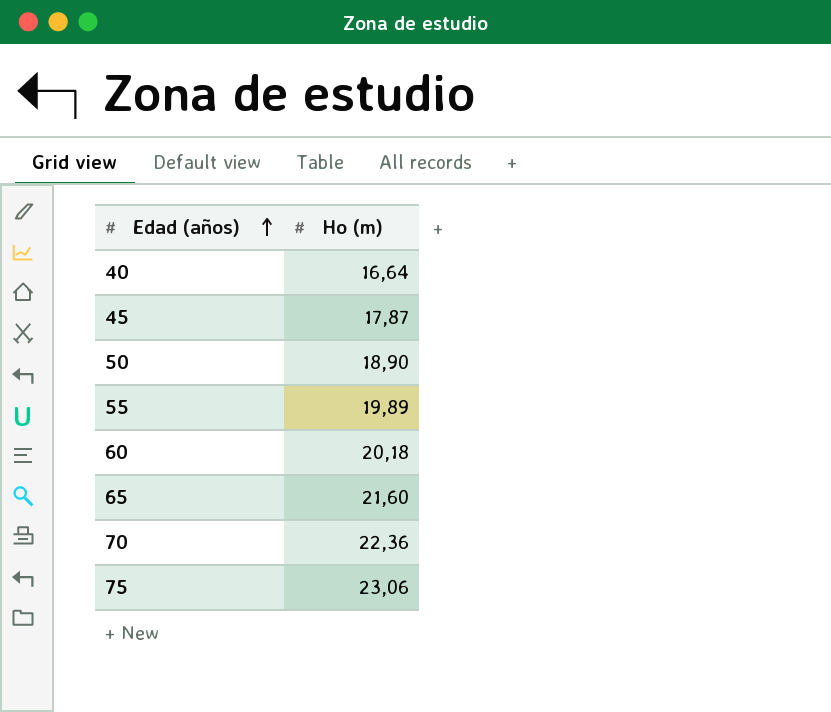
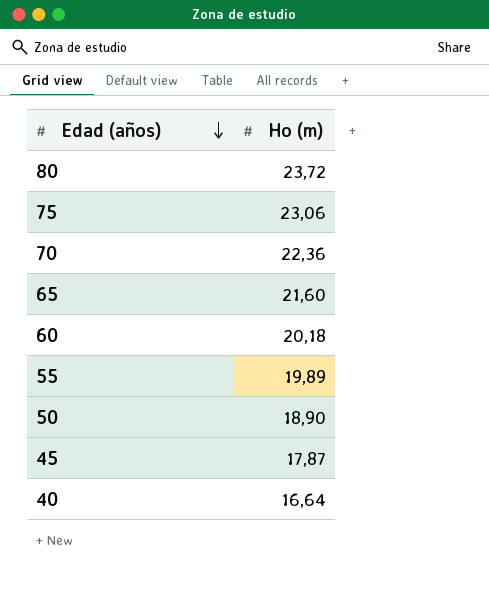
row order: Edad (años) ascending -> Edad (años) descending
row 80: none -> 23,72

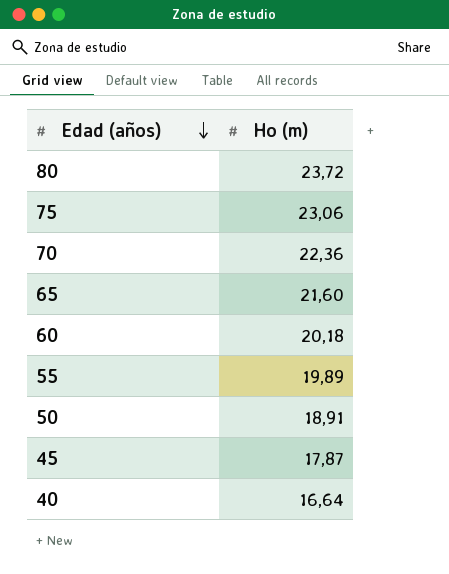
50 | Ho (m): 18,90 -> 18,91

